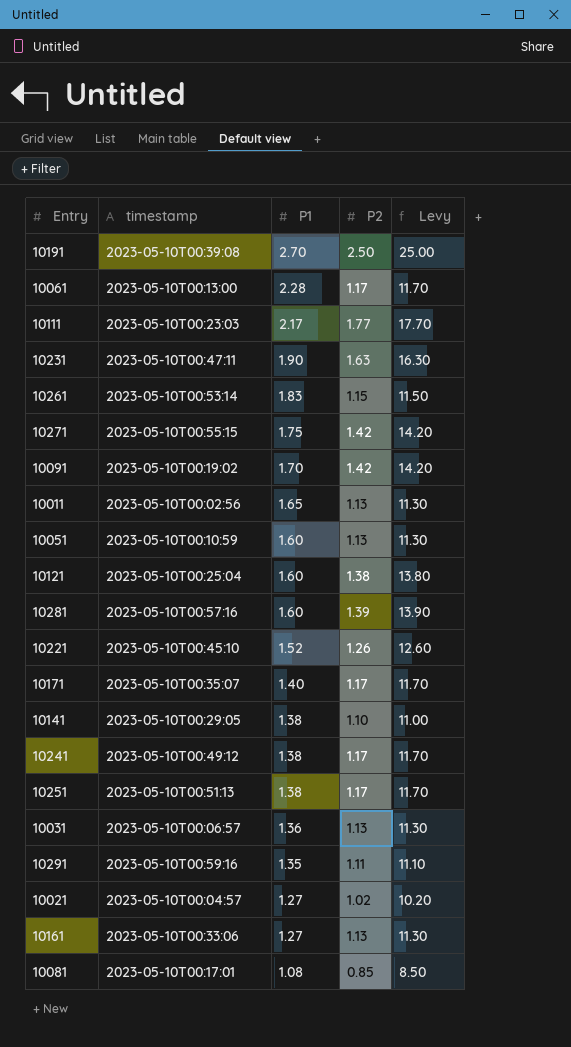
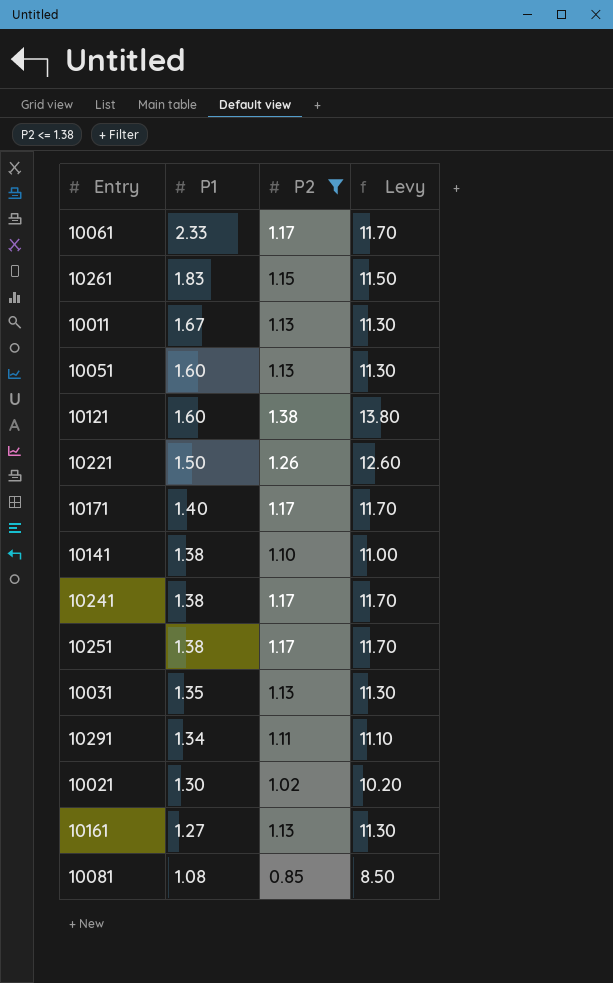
filter: none -> P2 <= 1.38
column timestamp | position: 2 -> none
10061 | P1: 2.28 -> 2.33
10011 | P1: 1.65 -> 1.67
10221 | P1: 1.52 -> 1.50
10031 | P1: 1.36 -> 1.35
10291 | P1: 1.35 -> 1.34
10021 | P1: 1.27 -> 1.30

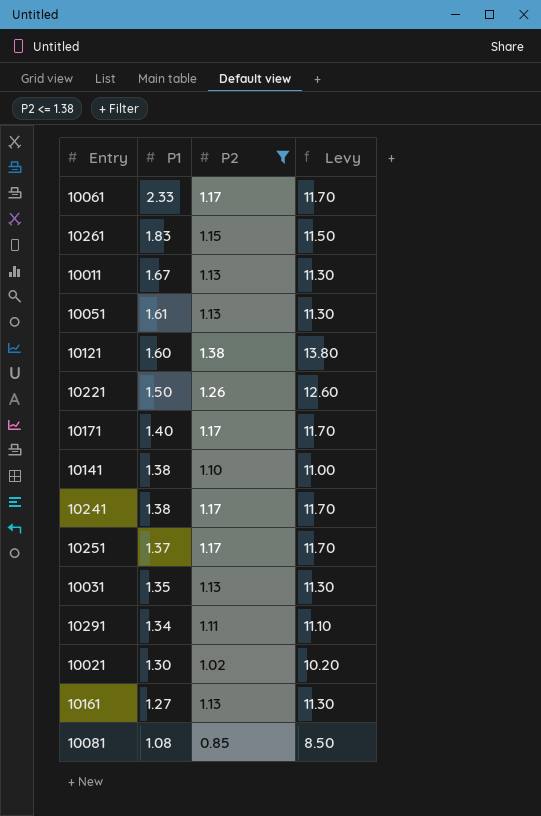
10051 | P1: 1.60 -> 1.61
10251 | P1: 1.38 -> 1.37

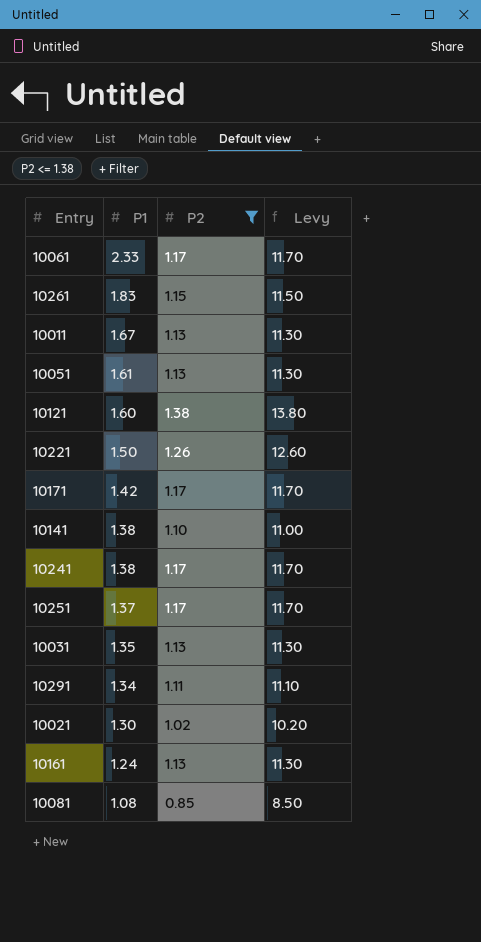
10171 | P1: 1.40 -> 1.42
10161 | P1: 1.27 -> 1.24

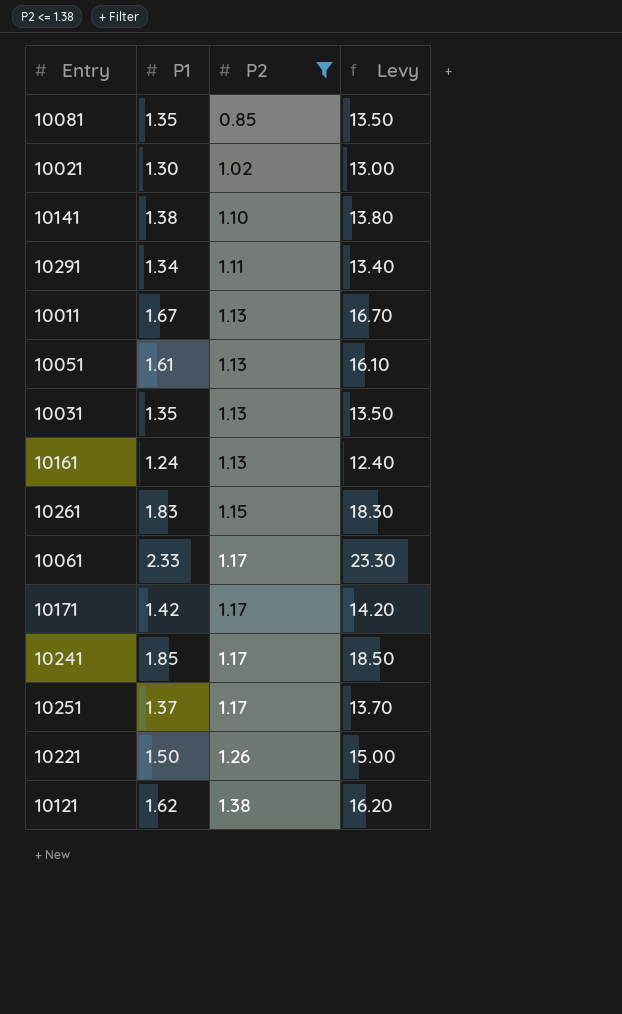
row order: P1 descending -> P2 ascending
column Levy | formula: [P2] * 10 -> [P1] * 10
10081 | P1: 1.08 -> 1.35
10241 | P1: 1.38 -> 1.85
10121 | P1: 1.60 -> 1.62

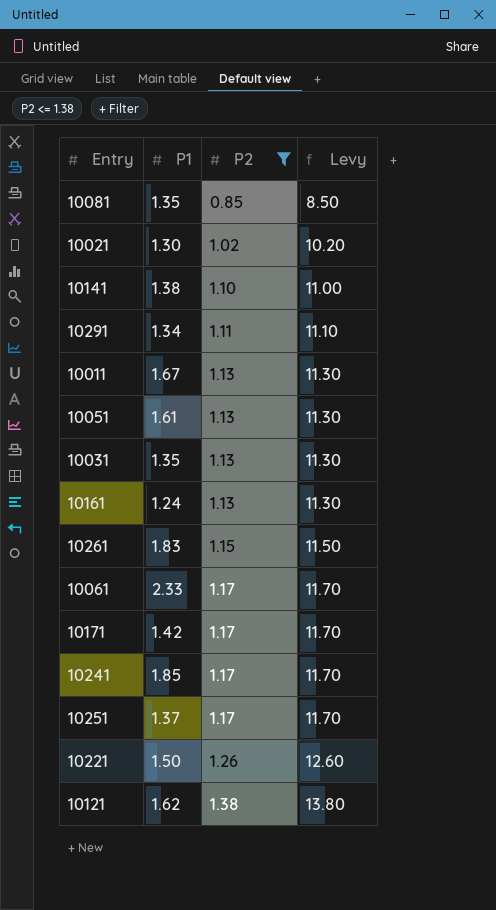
column Levy | formula: [P1] * 10 -> [P2] * 10

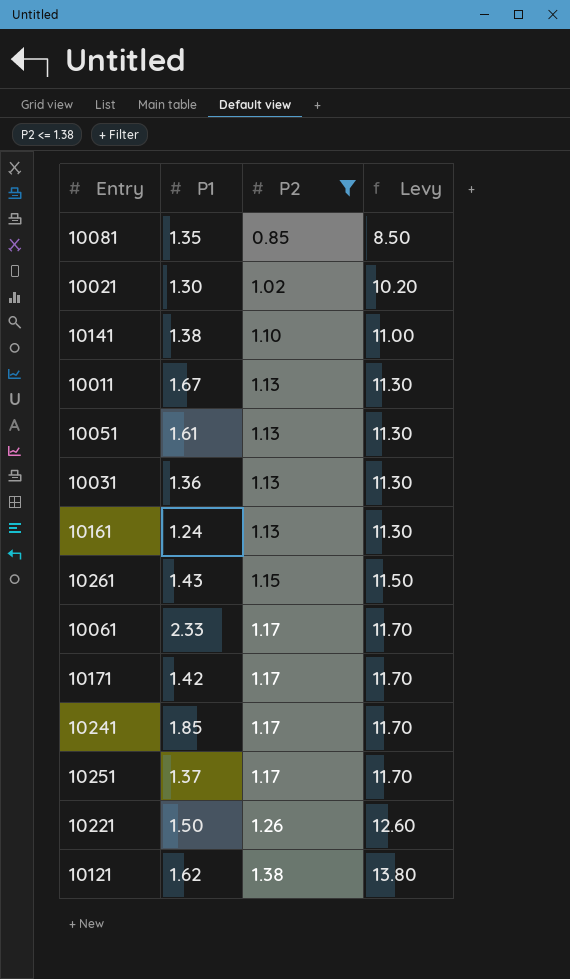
row 10291: 1.34 | 1.11 | 11.10 -> none
10031 | P1: 1.35 -> 1.36
10261 | P1: 1.83 -> 1.43

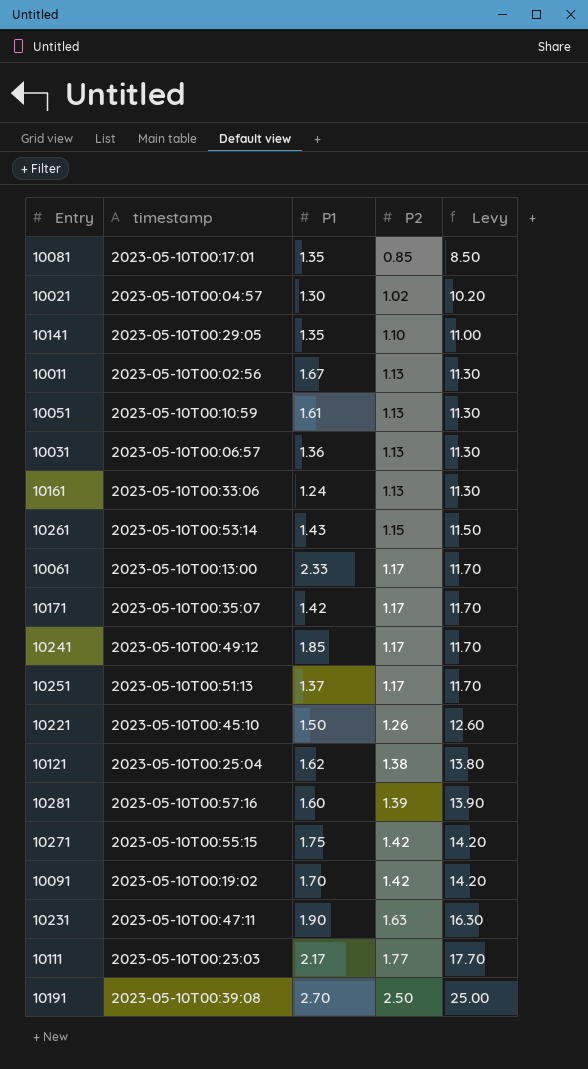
filter: P2 <= 1.38 -> none
column timestamp | position: none -> 2
10141 | P1: 1.38 -> 1.35

